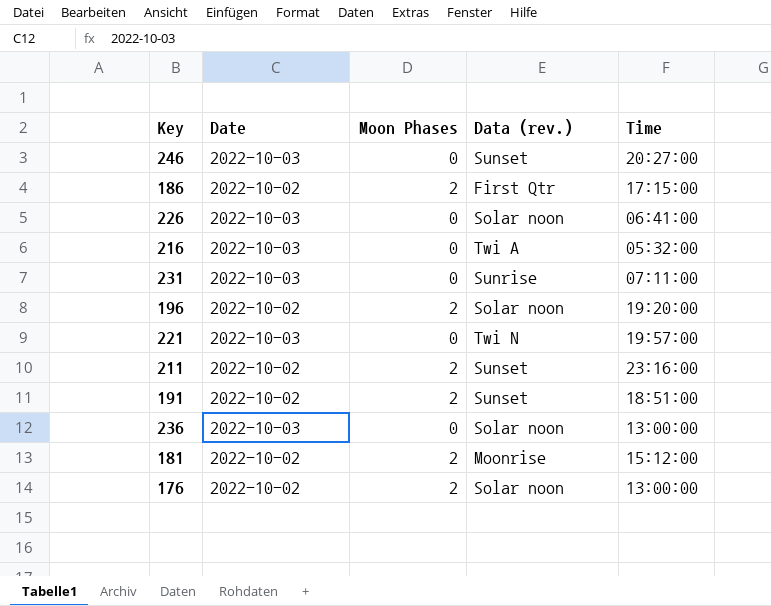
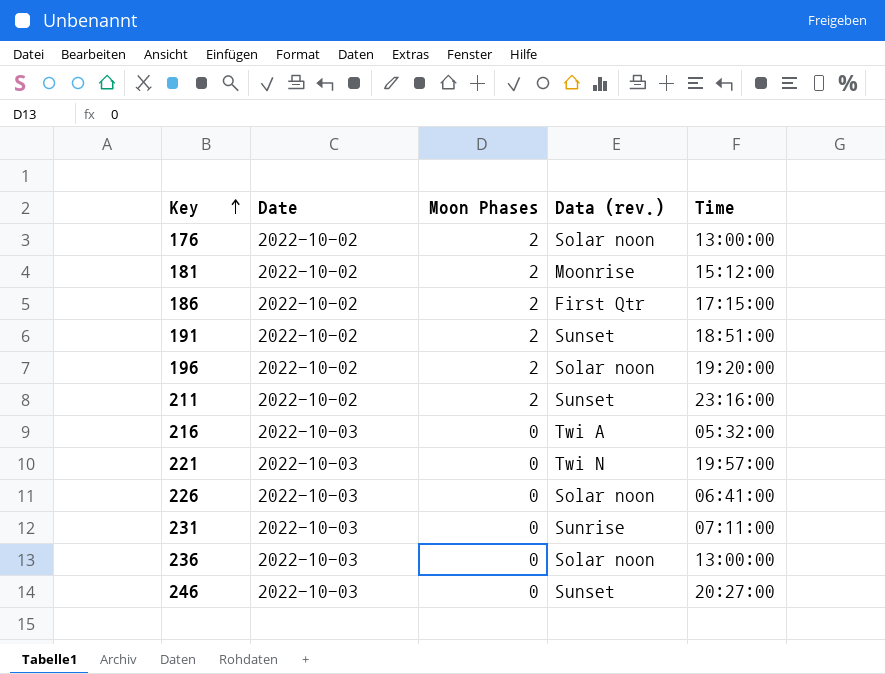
row order: none -> Key ascending

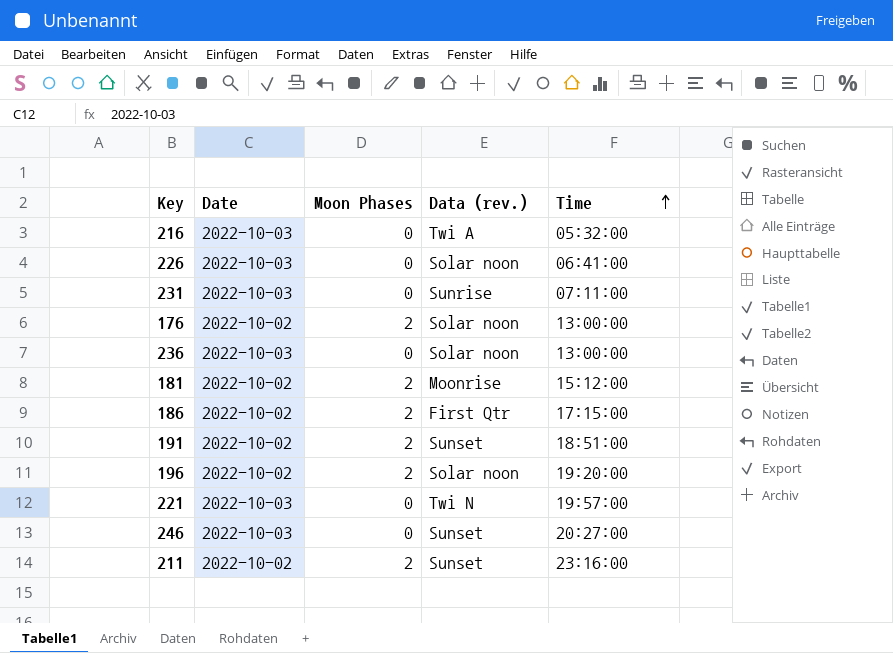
row order: Key ascending -> Time ascending

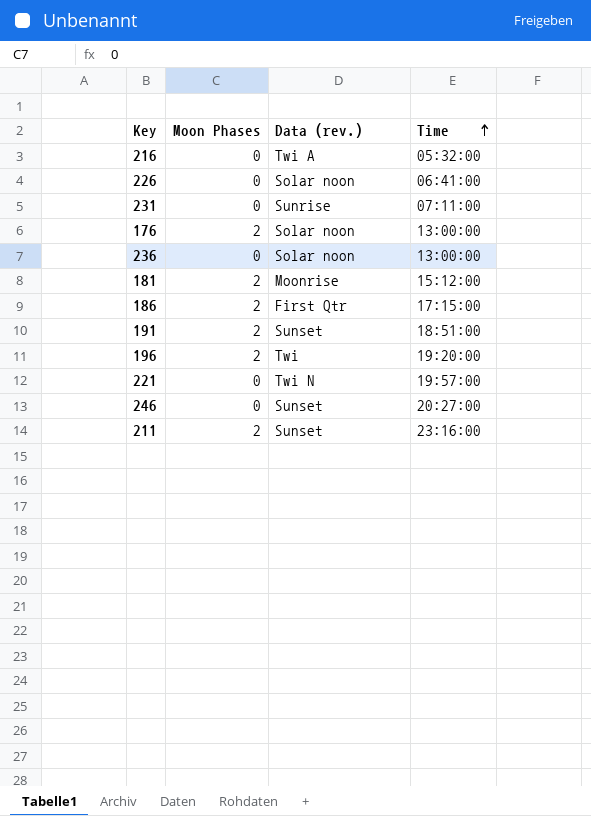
column Date | position: 2 -> none
196 | Data (rev.): Solar noon -> Twi

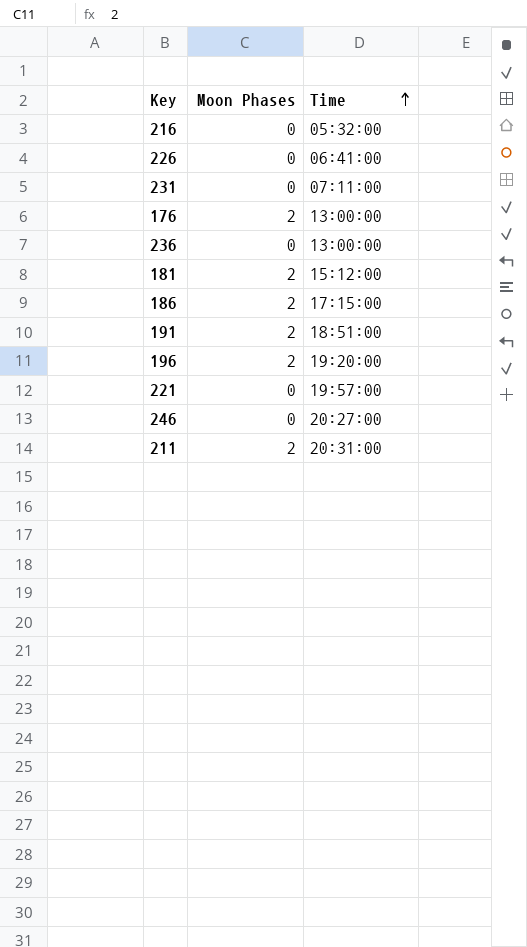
column Data (rev.) | position: 3 -> none
211 | Time: 23:16:00 -> 20:31:00

